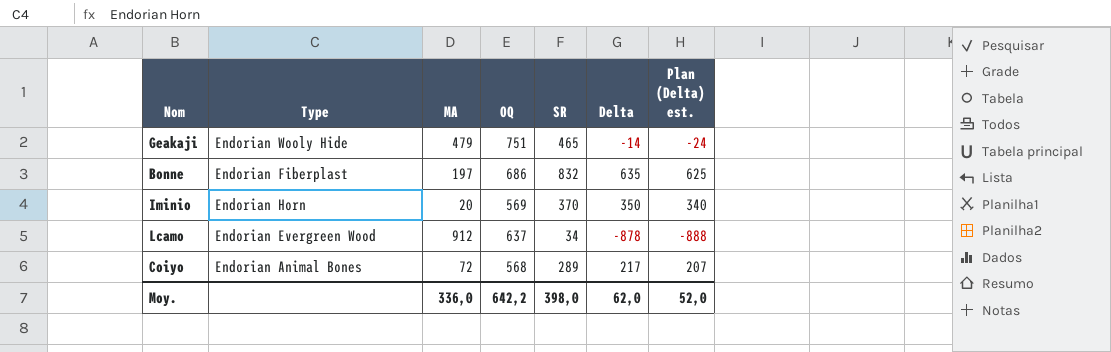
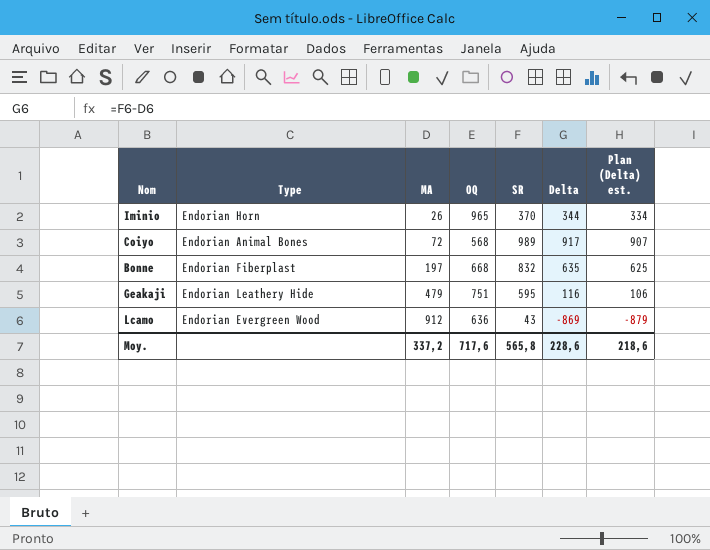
row order: none -> MA ascending
Iminio | MA: 20 -> 26
Iminio | OQ: 569 -> 965
Iminio | Delta: 350 -> 344
Iminio | Plan (Delta) est.: 340 -> 334
Coiyo | SR: 289 -> 989
Coiyo | Delta: 217 -> 917
Coiyo | Plan (Delta) est.: 207 -> 907
Bonne | OQ: 686 -> 668
Geakaji | Type: Endorian Wooly Hide -> Endorian Leathery Hide
Geakaji | SR: 465 -> 595
Geakaji | Delta: -14 -> 116
Geakaji | Plan (Delta) est.: -24 -> 106
Lcamo | OQ: 637 -> 636
Lcamo | SR: 34 -> 43
Lcamo | Delta: -878 -> -869
Lcamo | Plan (Delta) est.: -888 -> -879
Moy. | MA: 336,0 -> 337,2
Moy. | OQ: 642,2 -> 717,6
Moy. | SR: 398,0 -> 565,8
Moy. | Delta: 62,0 -> 228,6
Moy. | Plan (Delta) est.: 52,0 -> 218,6

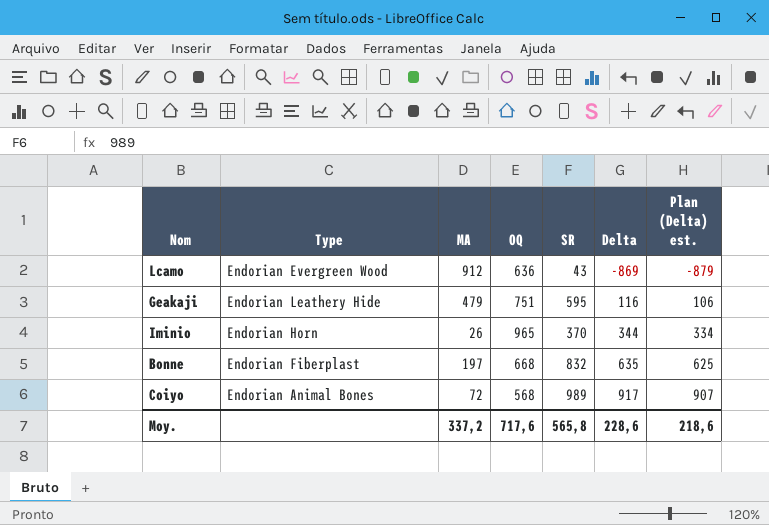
row order: MA ascending -> Delta ascending

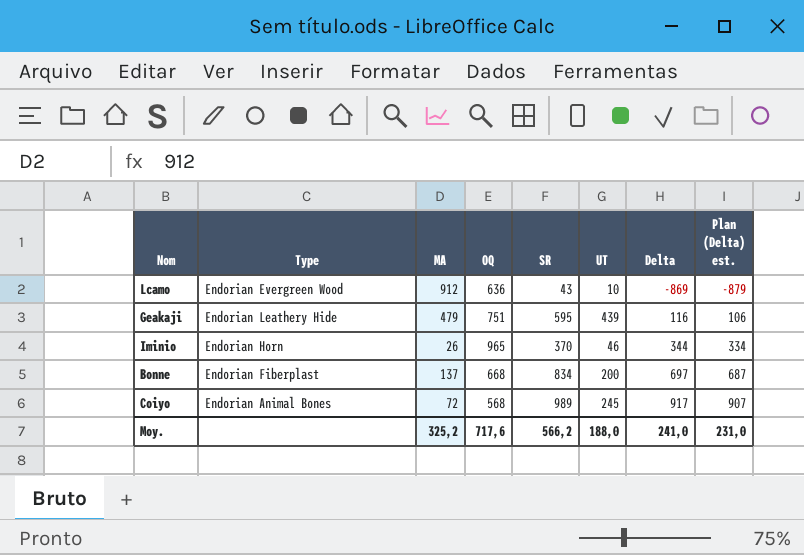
column UT | position: none -> 6
Bonne | MA: 197 -> 137
Bonne | SR: 832 -> 834
Bonne | Delta: 635 -> 697
Bonne | Plan (Delta) est.: 625 -> 687
Moy. | MA: 337,2 -> 325,2
Moy. | SR: 565,8 -> 566,2
Moy. | Delta: 228,6 -> 241,0
Moy. | Plan (Delta) est.: 218,6 -> 231,0

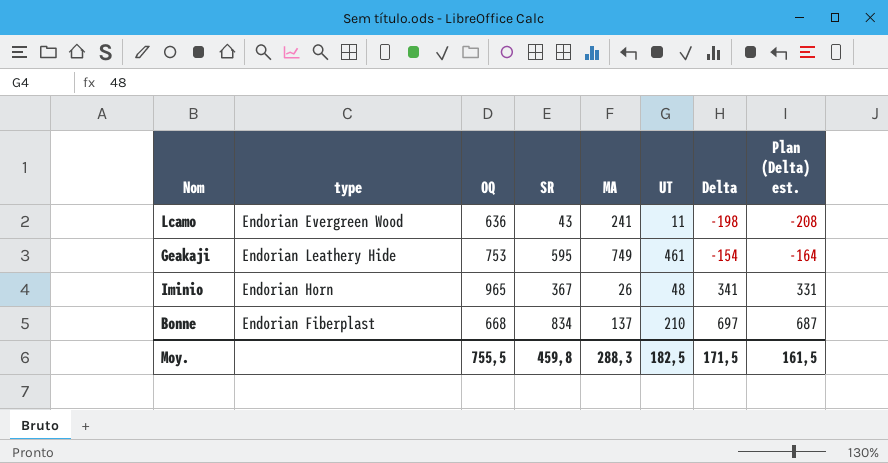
column name: Type -> type
column MA | position: 3 -> 5
row Coiyo: Endorian Animal Bones | 72 | 568 | 989 | 245 | 917 | 907 -> none
Lcamo | MA: 912 -> 241
Lcamo | UT: 10 -> 11
Lcamo | Delta: -869 -> -198
Lcamo | Plan (Delta) est.: -879 -> -208
Geakaji | OQ: 751 -> 753
Geakaji | MA: 479 -> 749
Geakaji | UT: 439 -> 461
Geakaji | Delta: 116 -> -154
Geakaji | Plan (Delta) est.: 106 -> -164
Iminio | SR: 370 -> 367
Iminio | UT: 46 -> 48
Iminio | Delta: 344 -> 341
Iminio | Plan (Delta) est.: 334 -> 331
Bonne | UT: 200 -> 210
Moy. | OQ: 717,6 -> 755,5
Moy. | SR: 566,2 -> 459,8
Moy. | MA: 325,2 -> 288,3
Moy. | UT: 188,0 -> 182,5
Moy. | Delta: 241,0 -> 171,5
Moy. | Plan (Delta) est.: 231,0 -> 161,5

